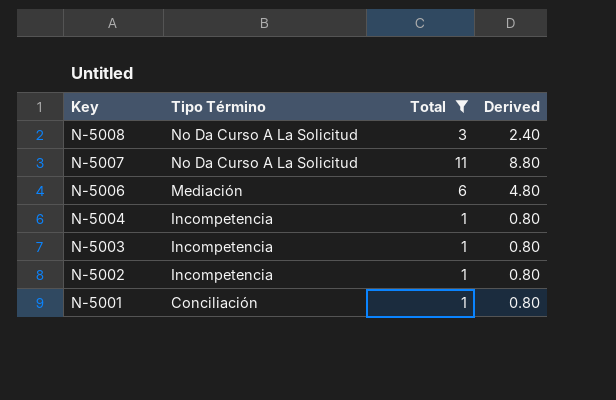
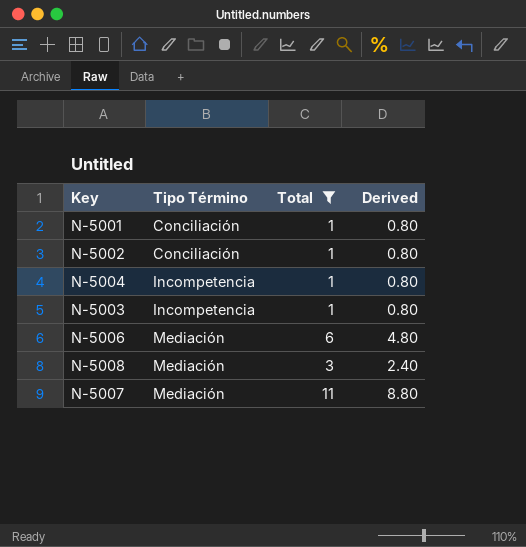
row order: Key descending -> Tipo Término ascending
N-5002 | Tipo Término: Incompetencia -> Conciliación
N-5008 | Tipo Término: No Da Curso A La Solicitud -> Mediación
N-5007 | Tipo Término: No Da Curso A La Solicitud -> Mediación

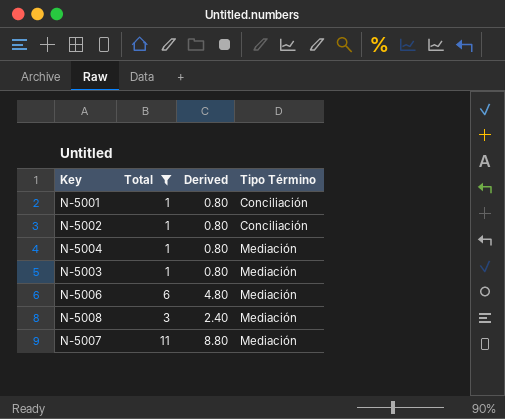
column Tipo Término | position: 2 -> 4
N-5004 | Tipo Término: Incompetencia -> Mediación
N-5003 | Tipo Término: Incompetencia -> Mediación

